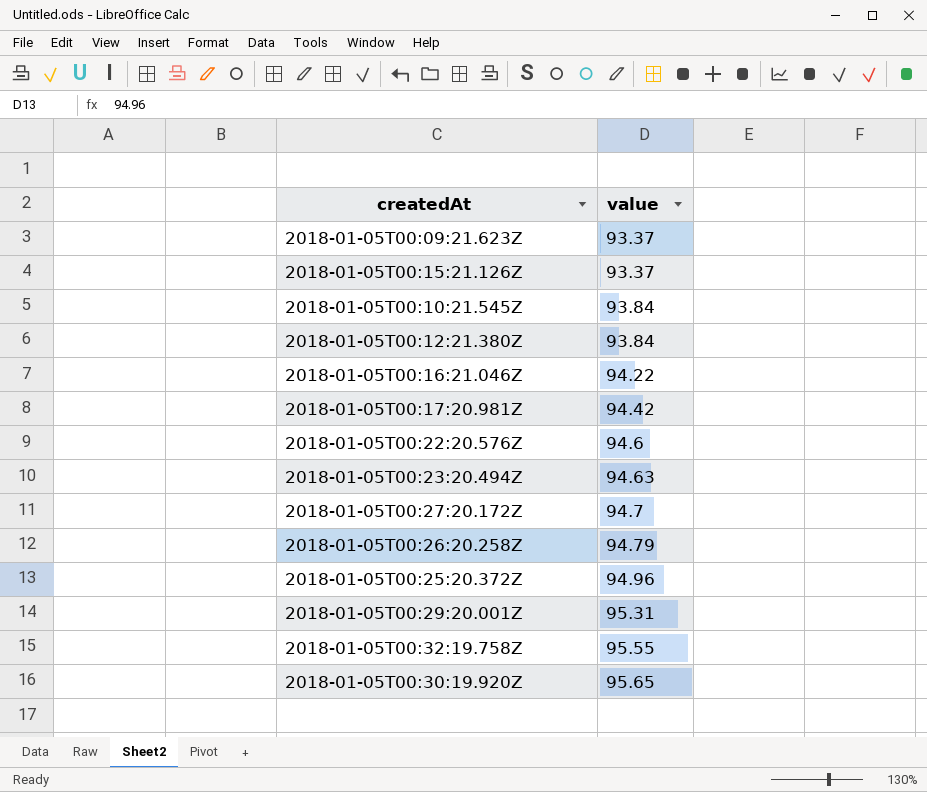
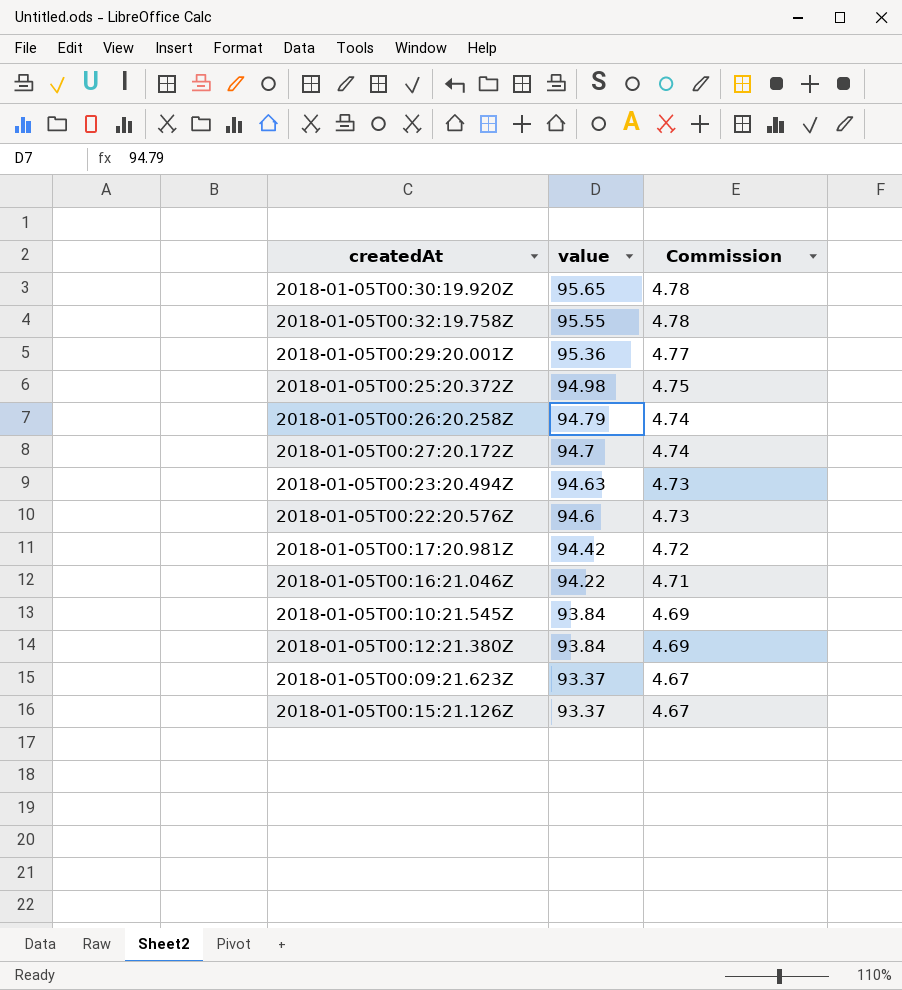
row order: value ascending -> value descending
column Commission | formula: none -> [value] * 0.05
2018-01-05T00:29:20.001Z | value: 95.31 -> 95.36
2018-01-05T00:25:20.372Z | value: 94.96 -> 94.98

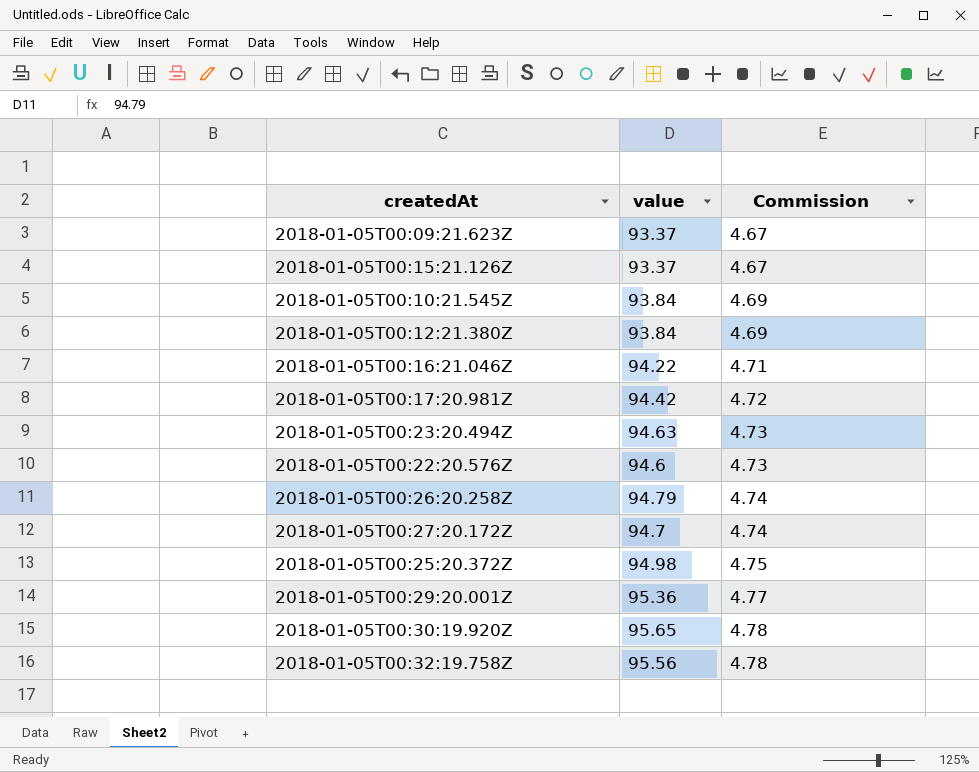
row order: value descending -> Commission ascending
2018-01-05T00:32:19.758Z | value: 95.55 -> 95.56

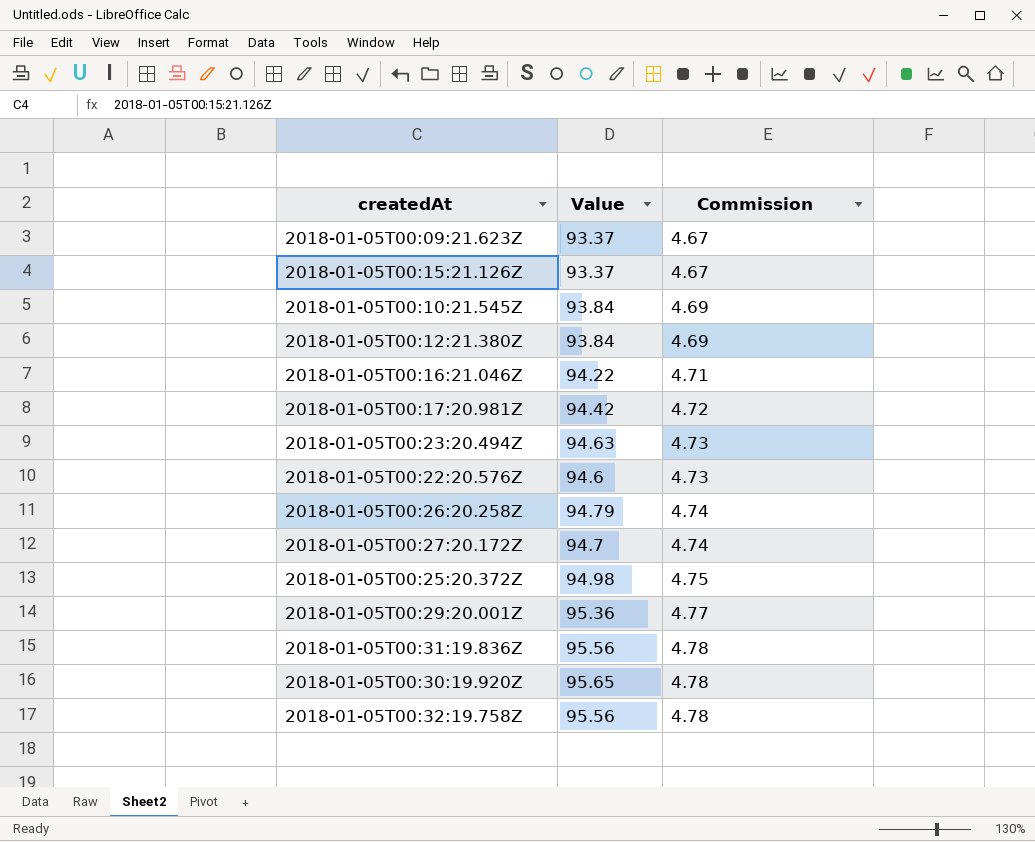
column name: value -> Value
row 2018-01-05T00:31:19.836Z: none -> 95.56 | 4.78

